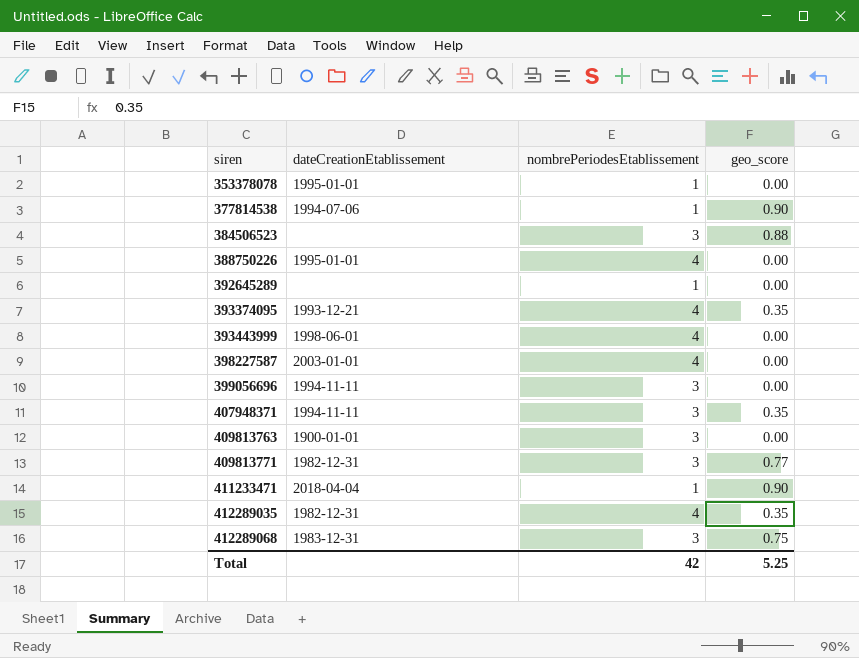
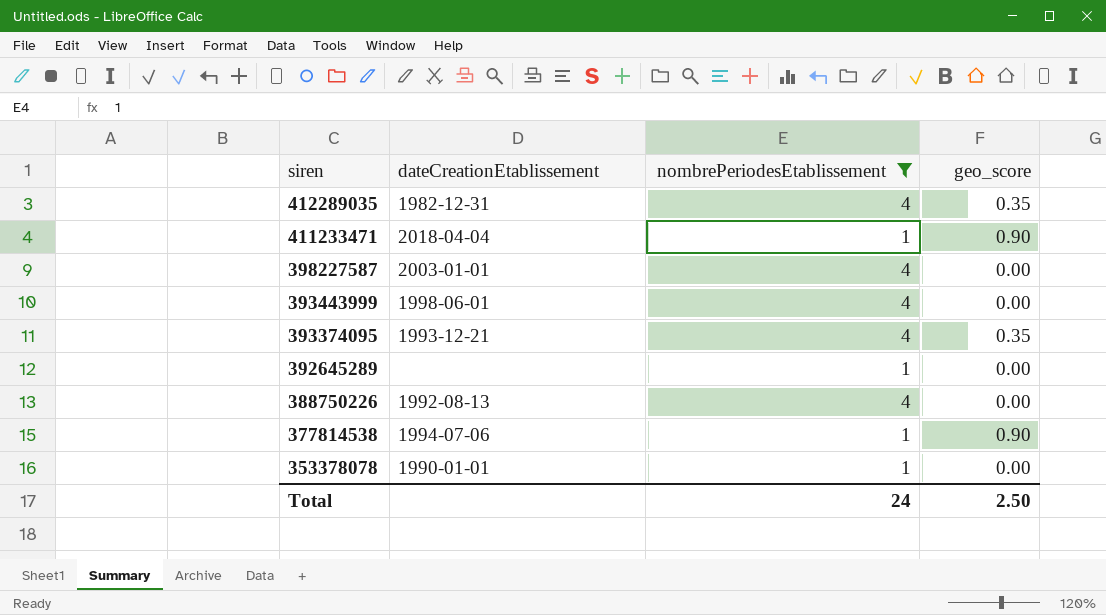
filter: none -> nombrePeriodesEtablissement != 3
row order: siren ascending -> siren descending
388750226 | dateCreationEtablissement: 1995-01-01 -> 1992-08-13
353378078 | dateCreationEtablissement: 1995-01-01 -> 1990-01-01
Total | nombrePeriodesEtablissement: 42 -> 24
Total | geo_score: 5.25 -> 2.50

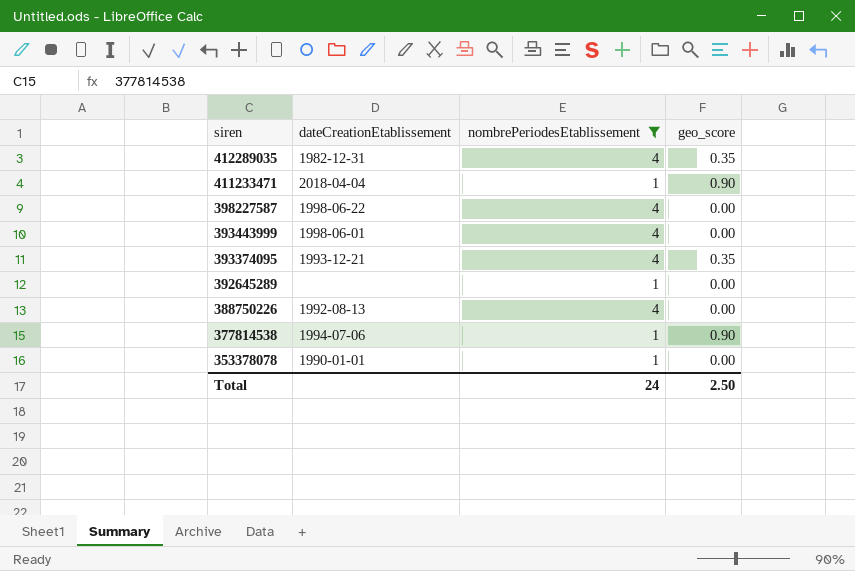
398227587 | dateCreationEtablissement: 2003-01-01 -> 1998-06-22

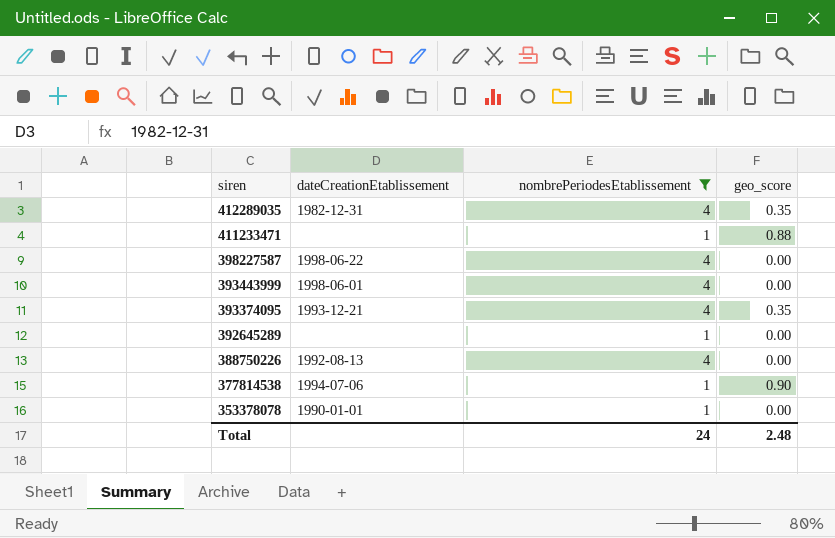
411233471 | dateCreationEtablissement: 2018-04-04 -> none
411233471 | geo_score: 0.90 -> 0.88
Total | geo_score: 2.50 -> 2.48

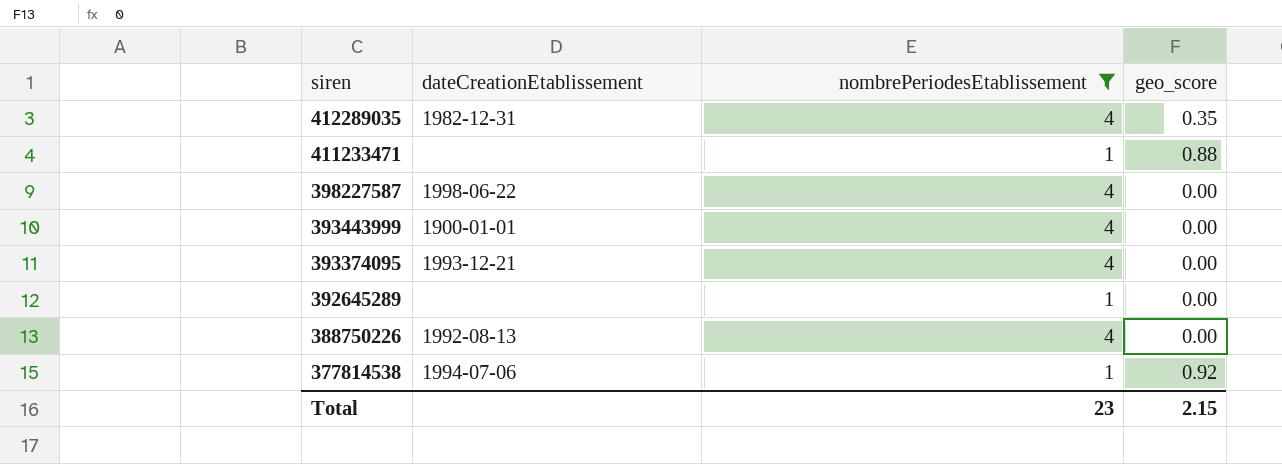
row 353378078: 1990-01-01 | 1 | 0.00 -> none
393443999 | dateCreationEtablissement: 1998-06-01 -> 1900-01-01
393374095 | geo_score: 0.35 -> 0.00
377814538 | geo_score: 0.90 -> 0.92
Total | nombrePeriodesEtablissement: 24 -> 23
Total | geo_score: 2.48 -> 2.15

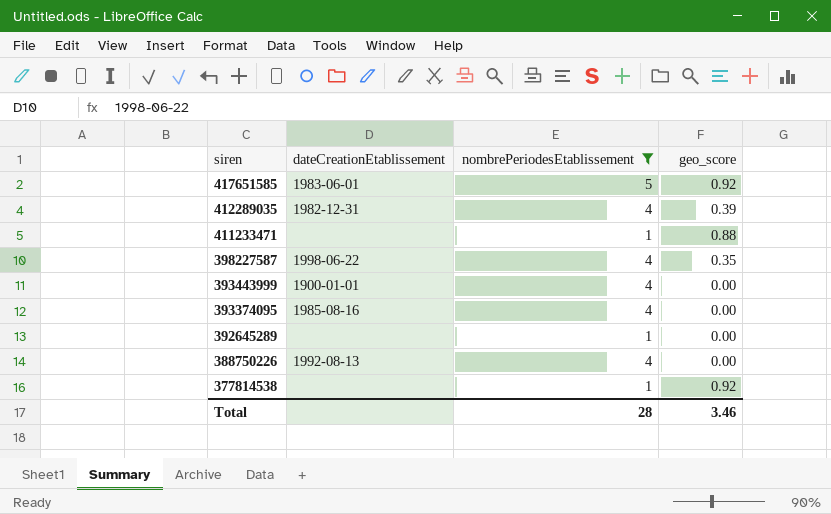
row 417651585: none -> 1983-06-01 | 5 | 0.92
412289035 | geo_score: 0.35 -> 0.39
398227587 | geo_score: 0.00 -> 0.35
393374095 | dateCreationEtablissement: 1993-12-21 -> 1985-08-16
377814538 | dateCreationEtablissement: 1994-07-06 -> none
Total | nombrePeriodesEtablissement: 23 -> 28
Total | geo_score: 2.15 -> 3.46

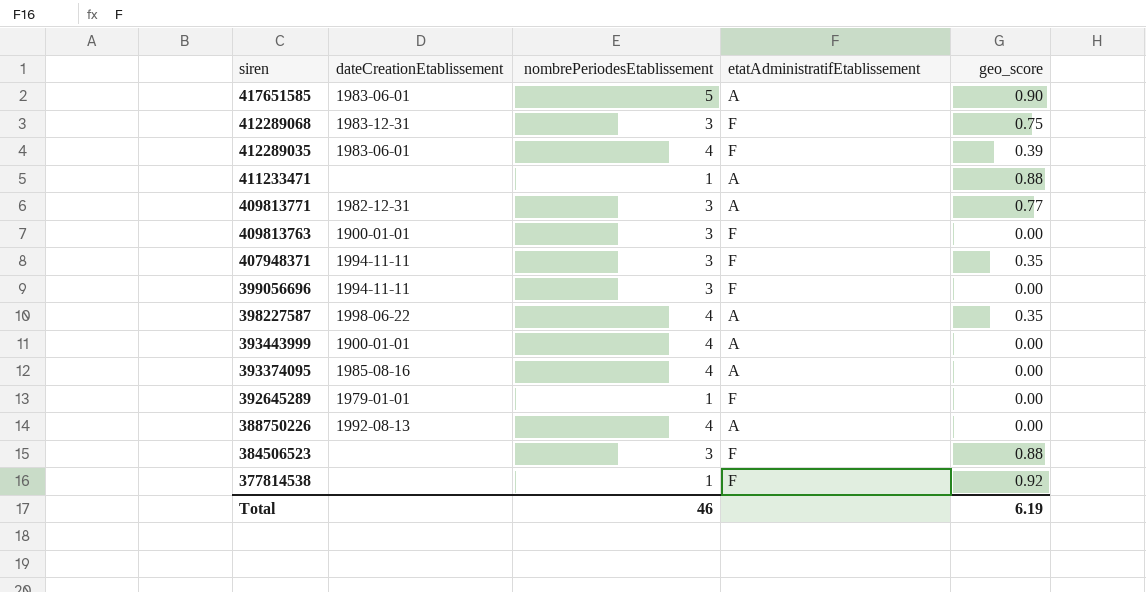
filter: nombrePeriodesEtablissement != 3 -> none
column etatAdministratifEtablissement | position: none -> 4
417651585 | geo_score: 0.92 -> 0.90
412289035 | dateCreationEtablissement: 1982-12-31 -> 1983-06-01
392645289 | dateCreationEtablissement: none -> 1979-01-01
Total | nombrePeriodesEtablissement: 28 -> 46
Total | geo_score: 3.46 -> 6.19

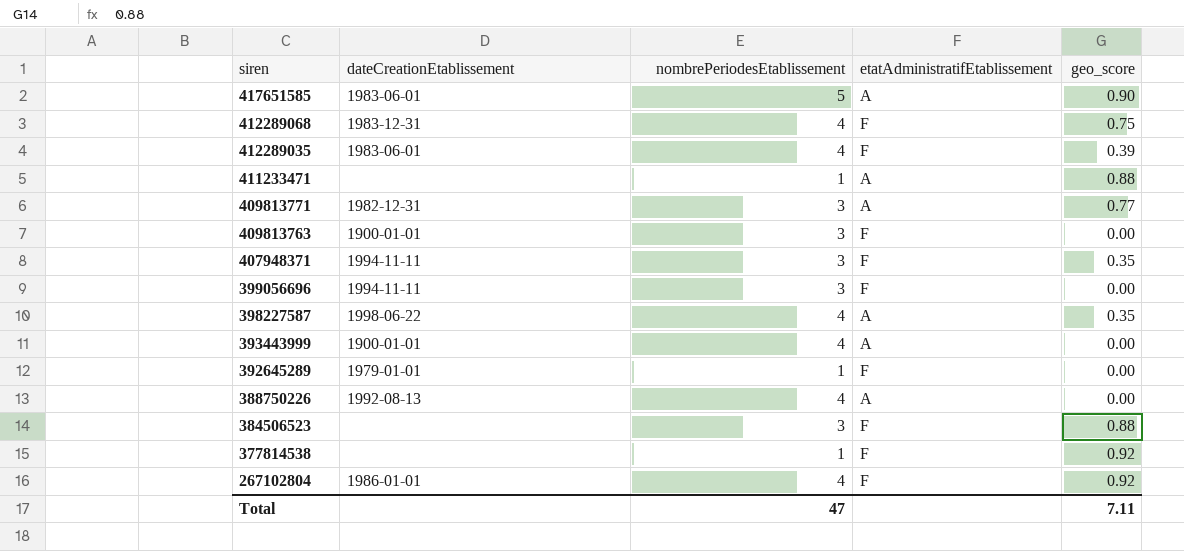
row 393374095: 1985-08-16 | 4 | A | 0.00 -> none
412289068 | nombrePeriodesEtablissement: 3 -> 4
row 267102804: none -> 1986-01-01 | 4 | F | 0.92
Total | nombrePeriodesEtablissement: 46 -> 47
Total | geo_score: 6.19 -> 7.11

